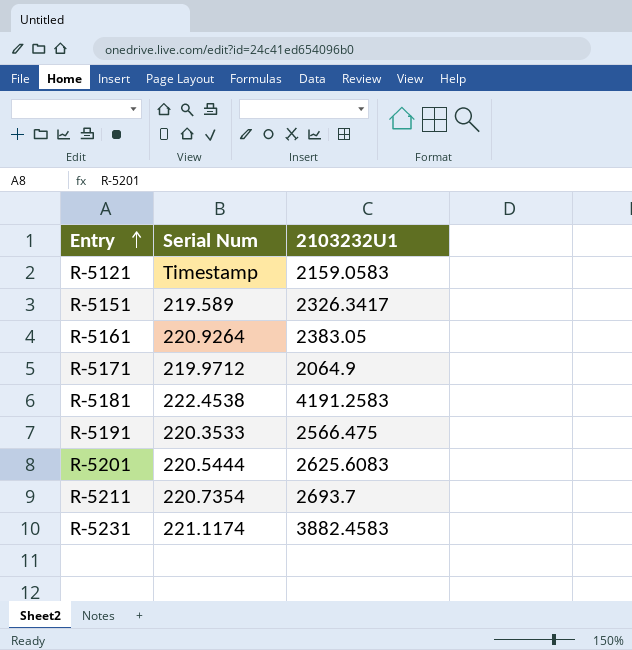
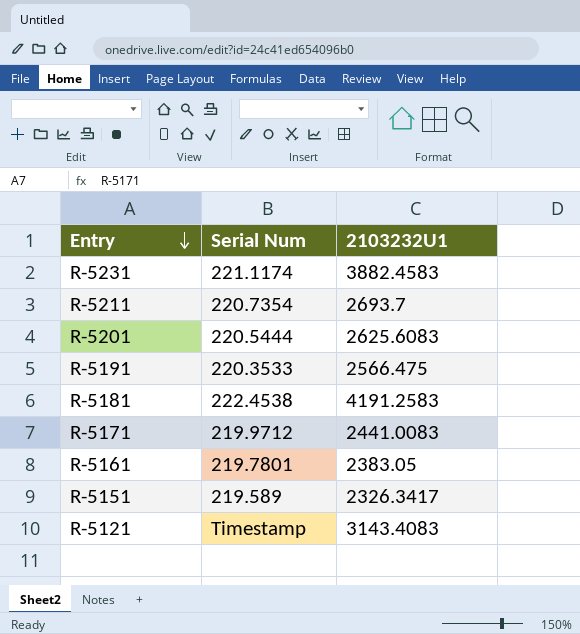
row order: Entry ascending -> Entry descending
R-5171 | 2103232U1: 2064.9 -> 2441.0083
R-5161 | Serial Num: 220.9264 -> 219.7801
R-5121 | 2103232U1: 2159.0583 -> 3143.4083

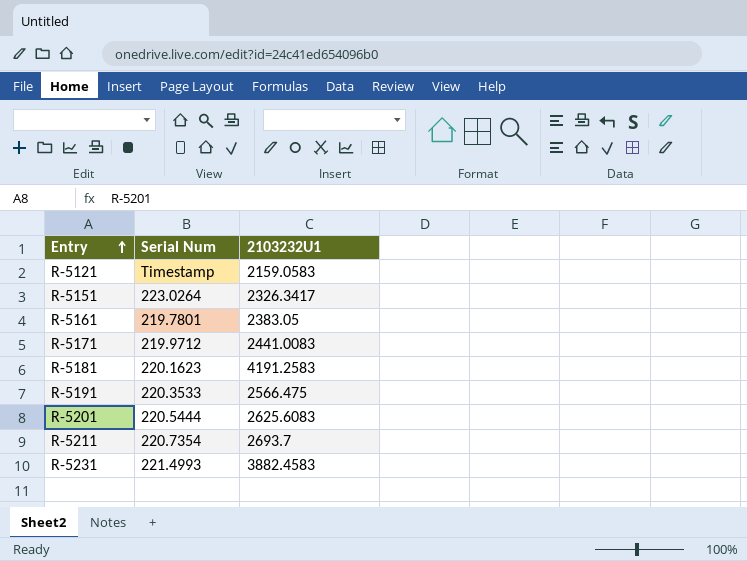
row order: Entry descending -> Entry ascending
R-5121 | 2103232U1: 3143.4083 -> 2159.0583
R-5151 | Serial Num: 219.589 -> 223.0264
R-5181 | Serial Num: 222.4538 -> 220.1623
R-5231 | Serial Num: 221.1174 -> 221.4993

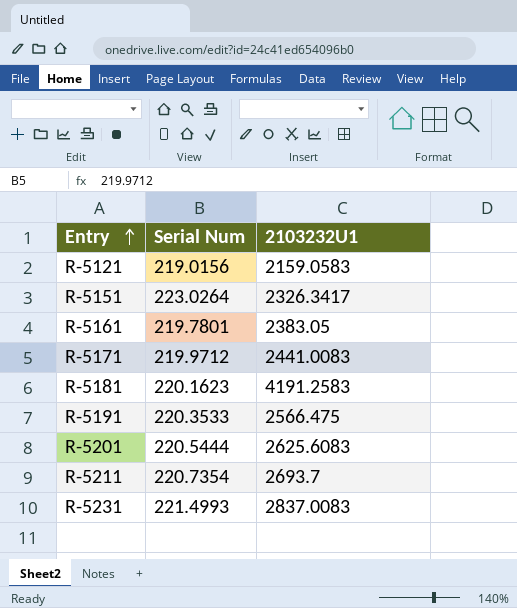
R-5121 | Serial Num: Timestamp -> 219.0156
R-5231 | 2103232U1: 3882.4583 -> 2837.0083

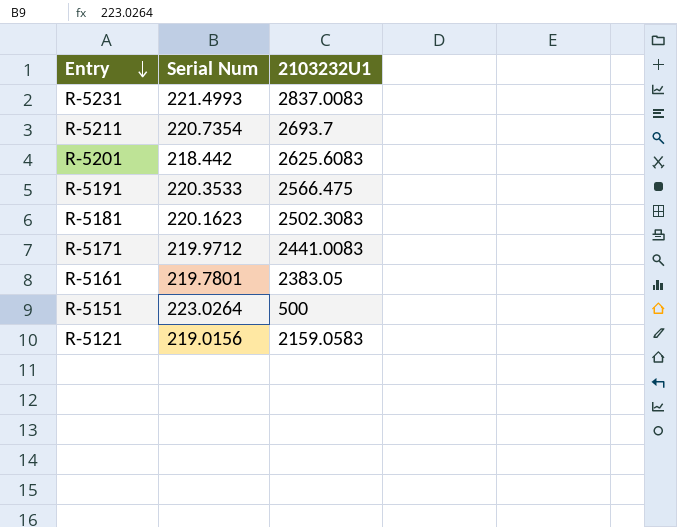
row order: Entry ascending -> Entry descending
R-5201 | Serial Num: 220.5444 -> 218.442
R-5181 | 2103232U1: 4191.2583 -> 2502.3083
R-5151 | 2103232U1: 2326.3417 -> 500

